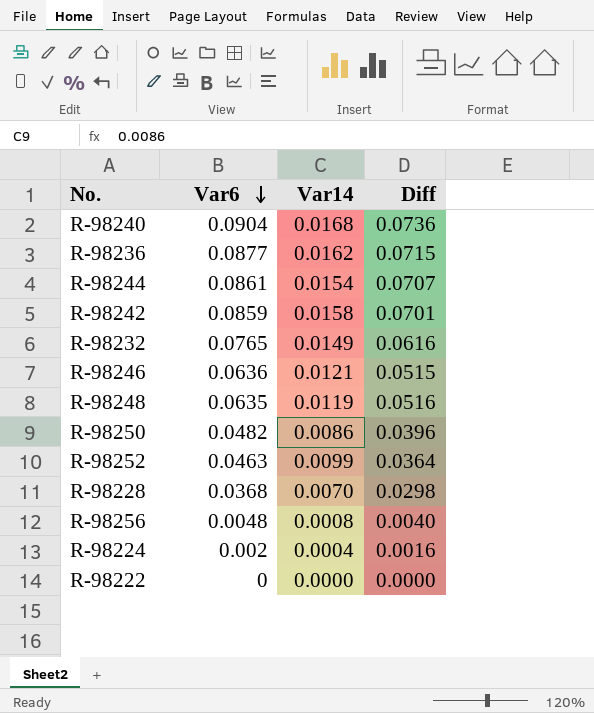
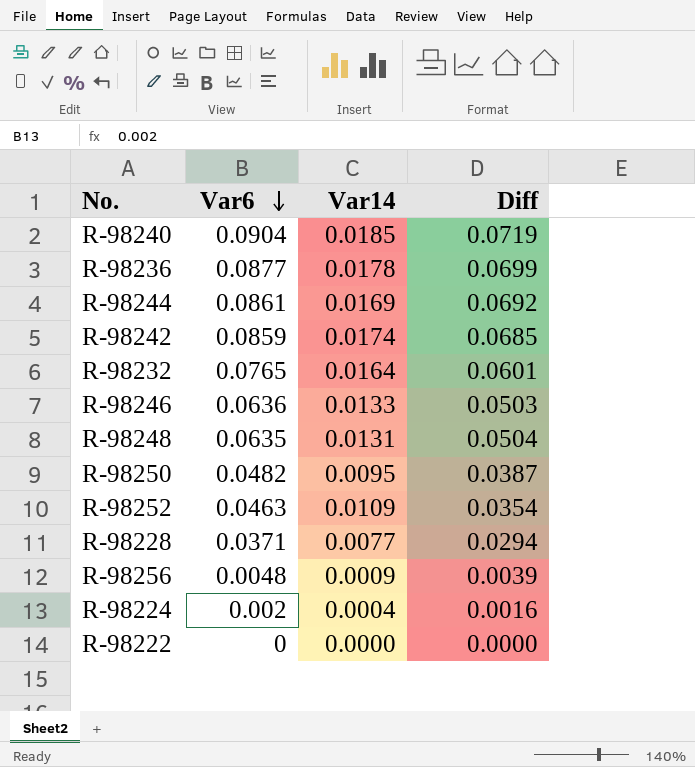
R-98240 | Var14: 0.0168 -> 0.0185
R-98240 | Diff: 0.0736 -> 0.0719
R-98236 | Var14: 0.0162 -> 0.0178
R-98236 | Diff: 0.0715 -> 0.0699
R-98244 | Var14: 0.0154 -> 0.0169
R-98244 | Diff: 0.0707 -> 0.0692
R-98242 | Var14: 0.0158 -> 0.0174
R-98242 | Diff: 0.0701 -> 0.0685
R-98232 | Var14: 0.0149 -> 0.0164
R-98232 | Diff: 0.0616 -> 0.0601
R-98246 | Var14: 0.0121 -> 0.0133
R-98246 | Diff: 0.0515 -> 0.0503
R-98248 | Var14: 0.0119 -> 0.0131
R-98248 | Diff: 0.0516 -> 0.0504
R-98250 | Var14: 0.0086 -> 0.0095
R-98250 | Diff: 0.0396 -> 0.0387
R-98252 | Var14: 0.0099 -> 0.0109
R-98252 | Diff: 0.0364 -> 0.0354
R-98228 | Var6: 0.0368 -> 0.0371
R-98228 | Var14: 0.0070 -> 0.0077
R-98228 | Diff: 0.0298 -> 0.0294
R-98256 | Var14: 0.0008 -> 0.0009
R-98256 | Diff: 0.0040 -> 0.0039

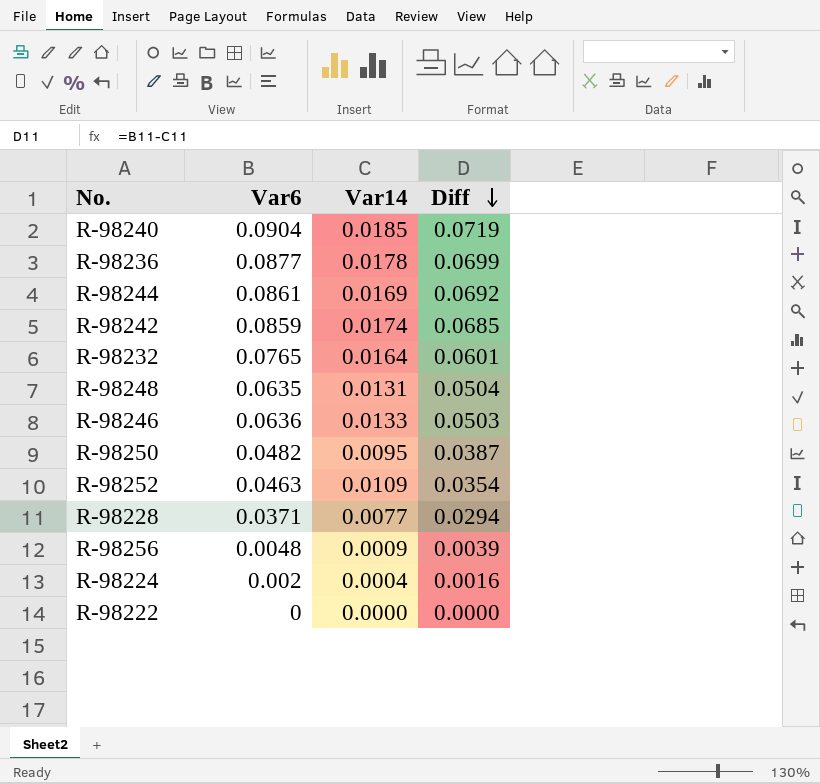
row order: Var6 descending -> Diff descending

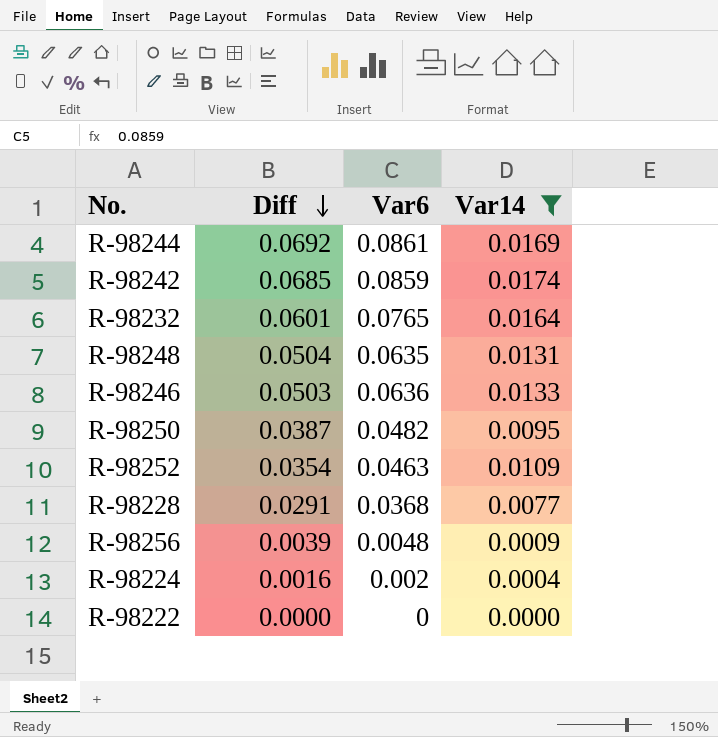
filter: none -> Var14 <= 0.0174
column Diff | position: 4 -> 2
R-98228 | Diff: 0.0294 -> 0.0291
R-98228 | Var6: 0.0371 -> 0.0368

